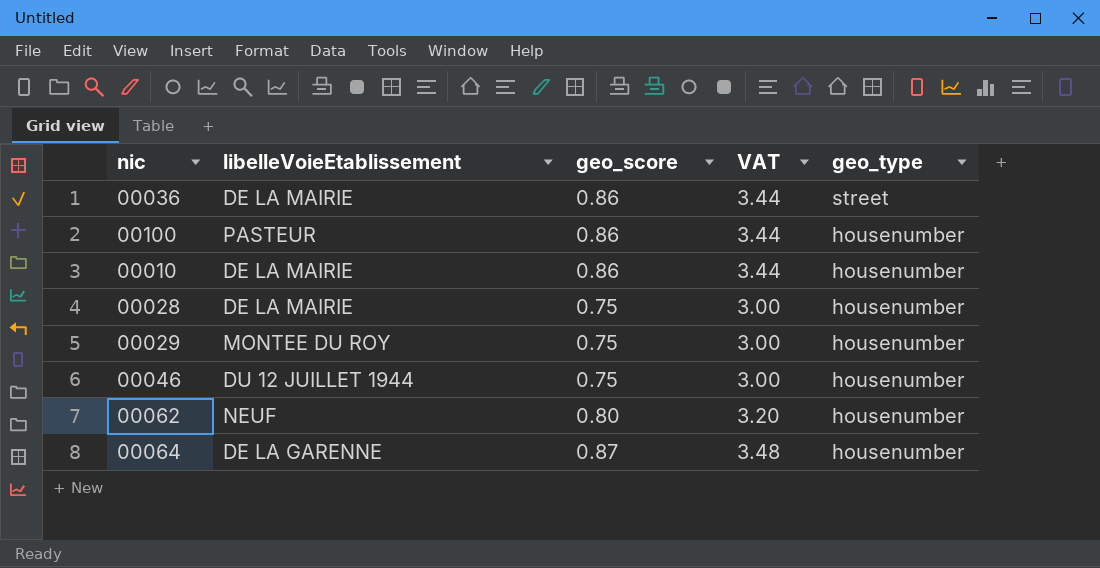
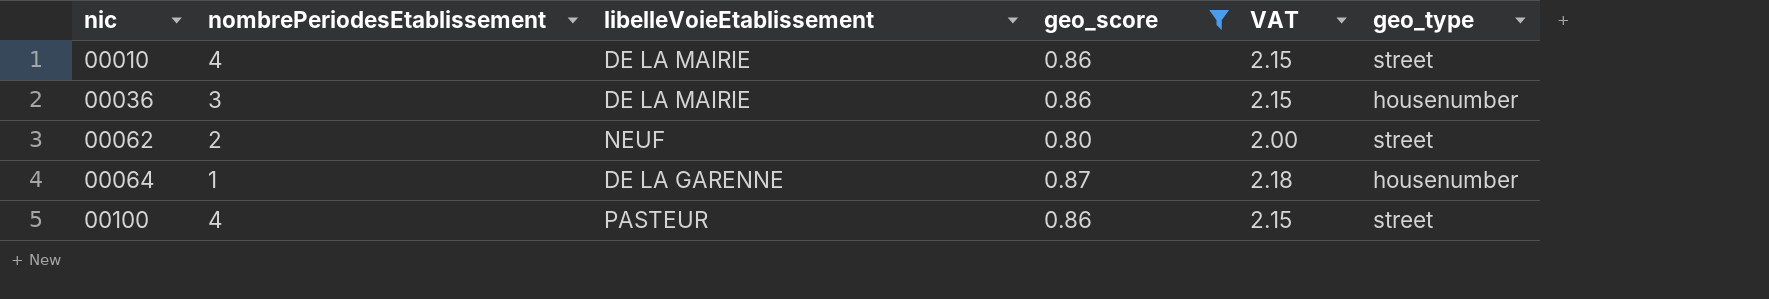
filter: none -> geo_score != 0.75
row order: geo_type descending -> nic ascending
column nombrePeriodesEtablissement | position: none -> 2
column VAT | formula: [geo_score] * 4 -> [geo_score] * 2.5
00010 | geo_type: housenumber -> street
00036 | geo_type: street -> housenumber
00062 | geo_type: housenumber -> street
00100 | geo_type: housenumber -> street

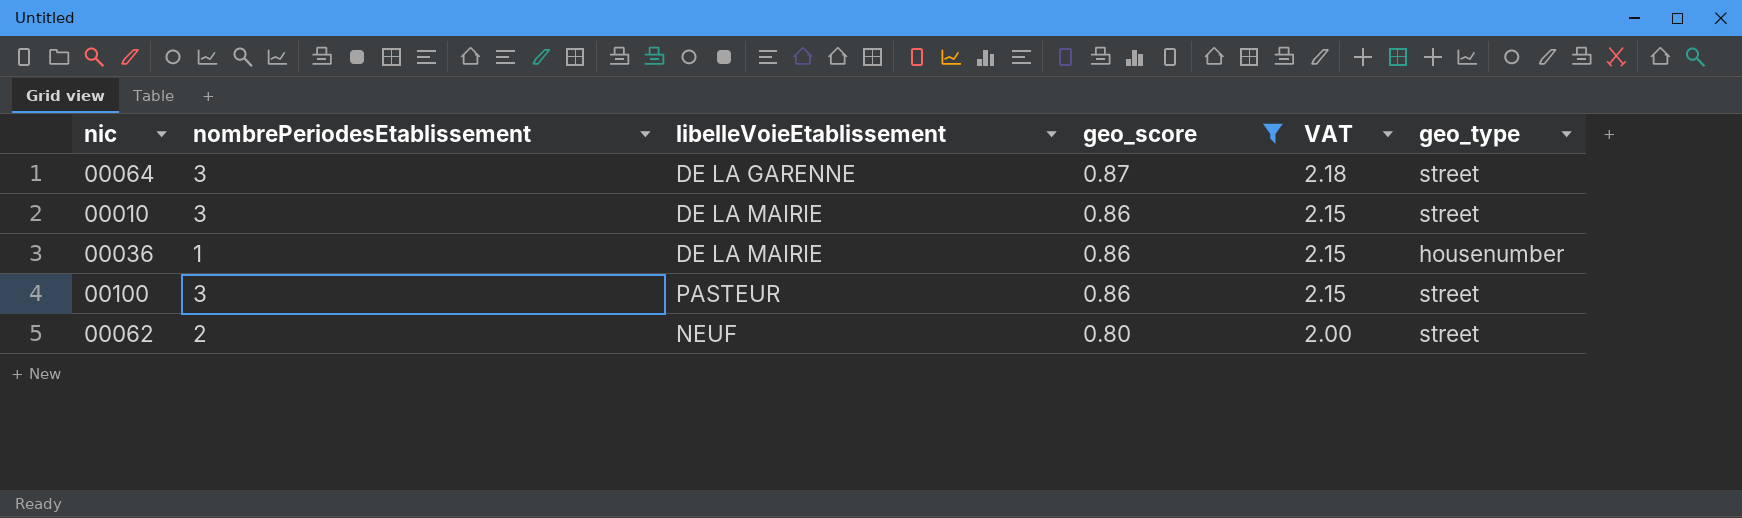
row order: nic ascending -> geo_score descending
00064 | nombrePeriodesEtablissement: 1 -> 3
00064 | geo_type: housenumber -> street
00010 | nombrePeriodesEtablissement: 4 -> 3
00036 | nombrePeriodesEtablissement: 3 -> 1
00100 | nombrePeriodesEtablissement: 4 -> 3

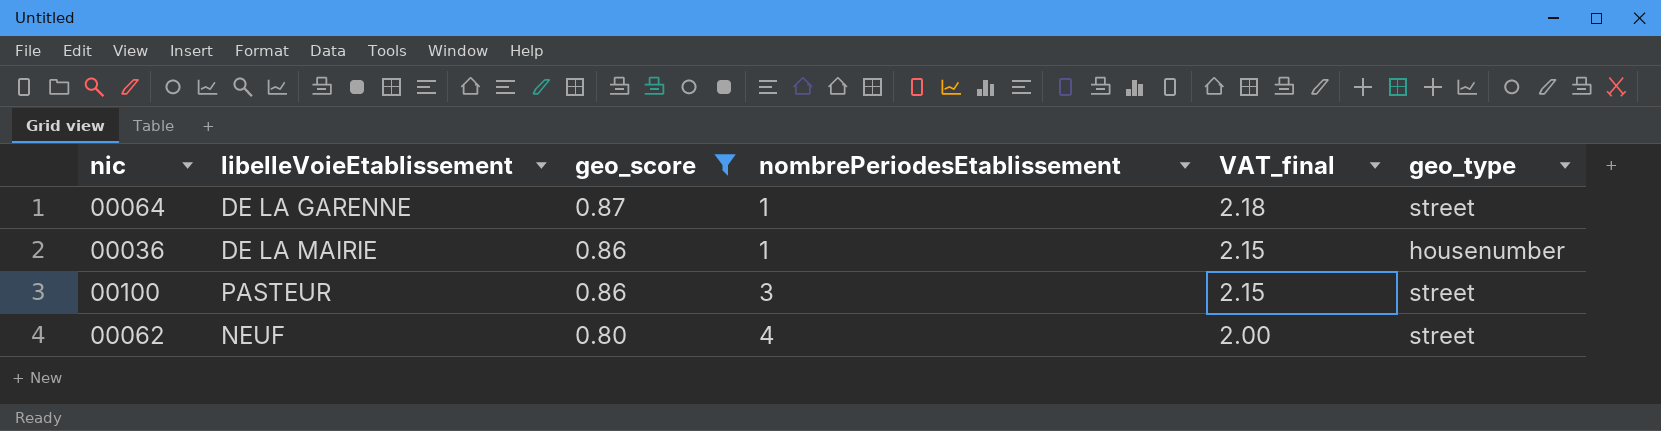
column nombrePeriodesEtablissement | position: 2 -> 4
column name: VAT -> VAT_final
row 00010: 3 | DE LA MAIRIE | 0.86 | 2.15 | street -> none
00064 | nombrePeriodesEtablissement: 3 -> 1
00062 | nombrePeriodesEtablissement: 2 -> 4

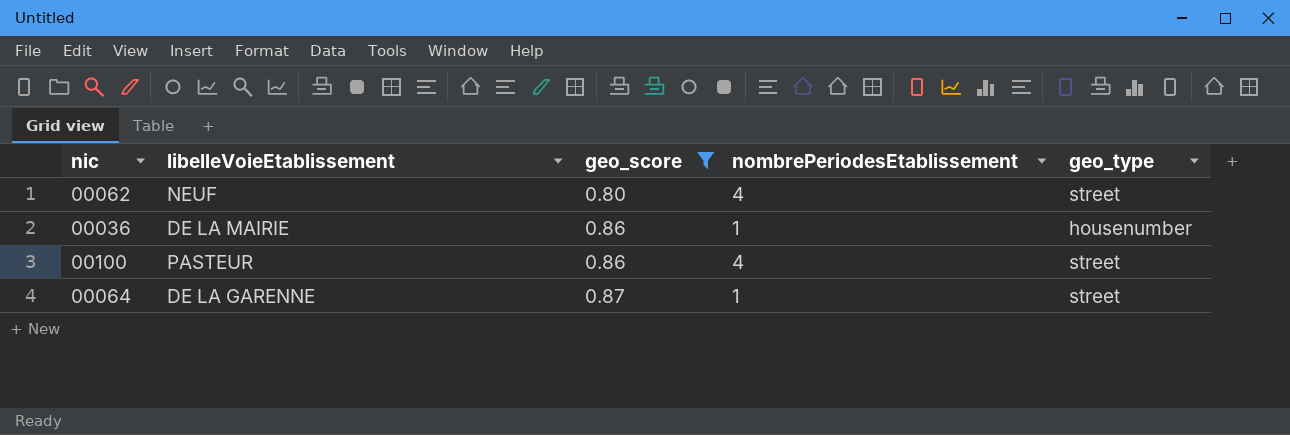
row order: geo_score descending -> geo_score ascending
column VAT_final | formula: [geo_score] * 2.5 -> none
00100 | nombrePeriodesEtablissement: 3 -> 4

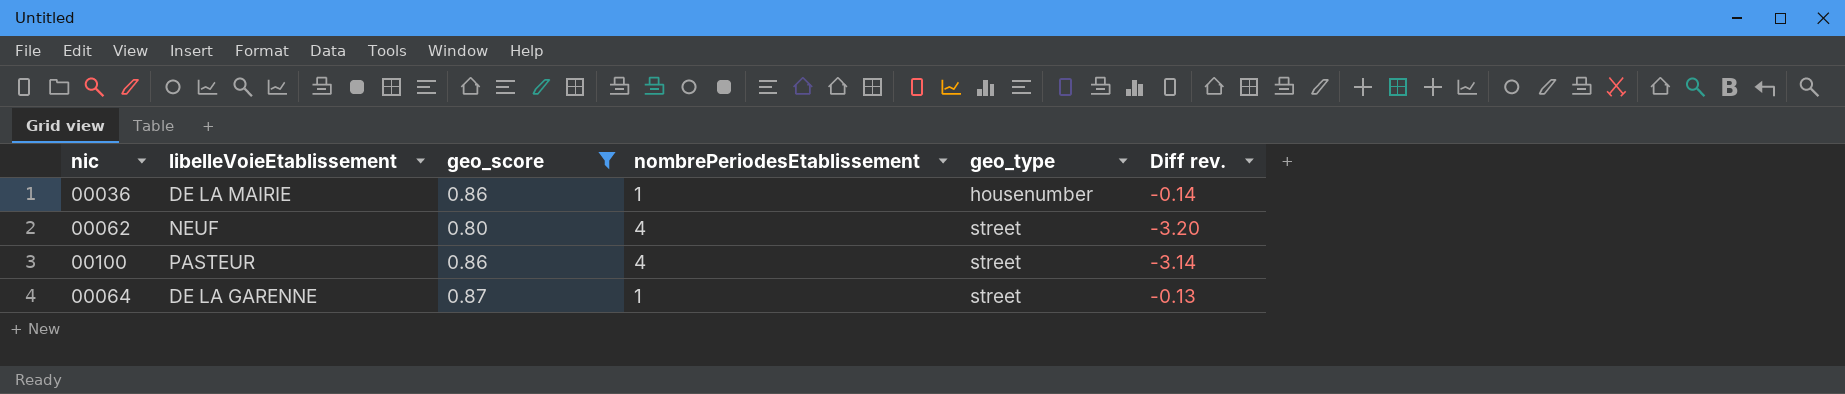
row order: geo_score ascending -> geo_type ascending
column Diff rev. | formula: none -> [geo_score] - [nombrePeriodesEtablissement]

